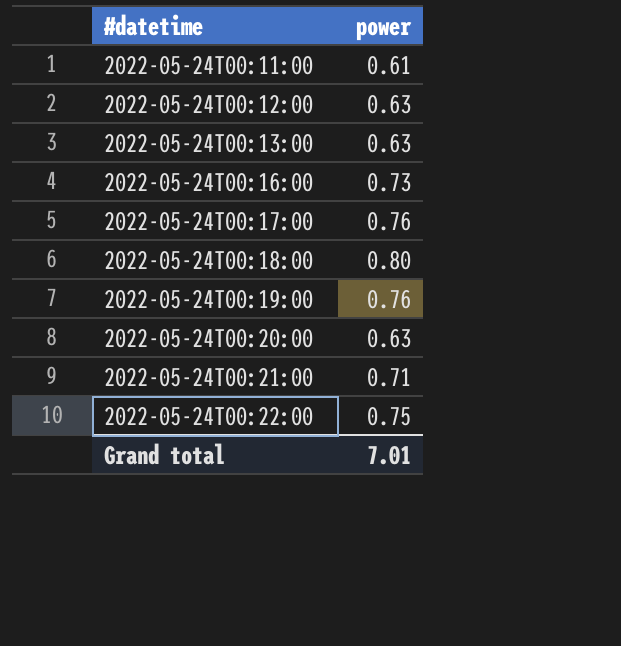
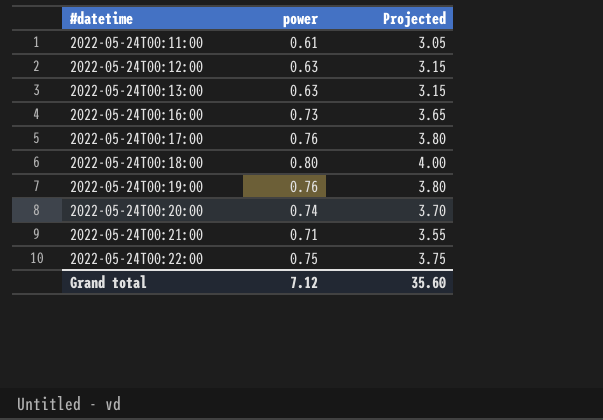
column Projected | formula: none -> [power] * 5
2022-05-24T00:20:00 | power: 0.63 -> 0.74
Grand total | power: 7.01 -> 7.12

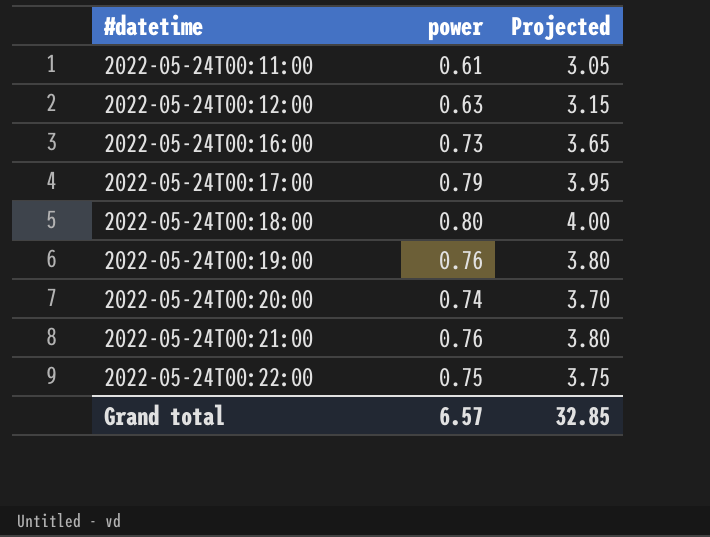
row 2022-05-24T00:13:00: 0.63 | 3.15 -> none
2022-05-24T00:17:00 | power: 0.76 -> 0.79
2022-05-24T00:17:00 | Projected: 3.80 -> 3.95
2022-05-24T00:21:00 | power: 0.71 -> 0.76
2022-05-24T00:21:00 | Projected: 3.55 -> 3.80
Grand total | power: 7.12 -> 6.57
Grand total | Projected: 35.60 -> 32.85

